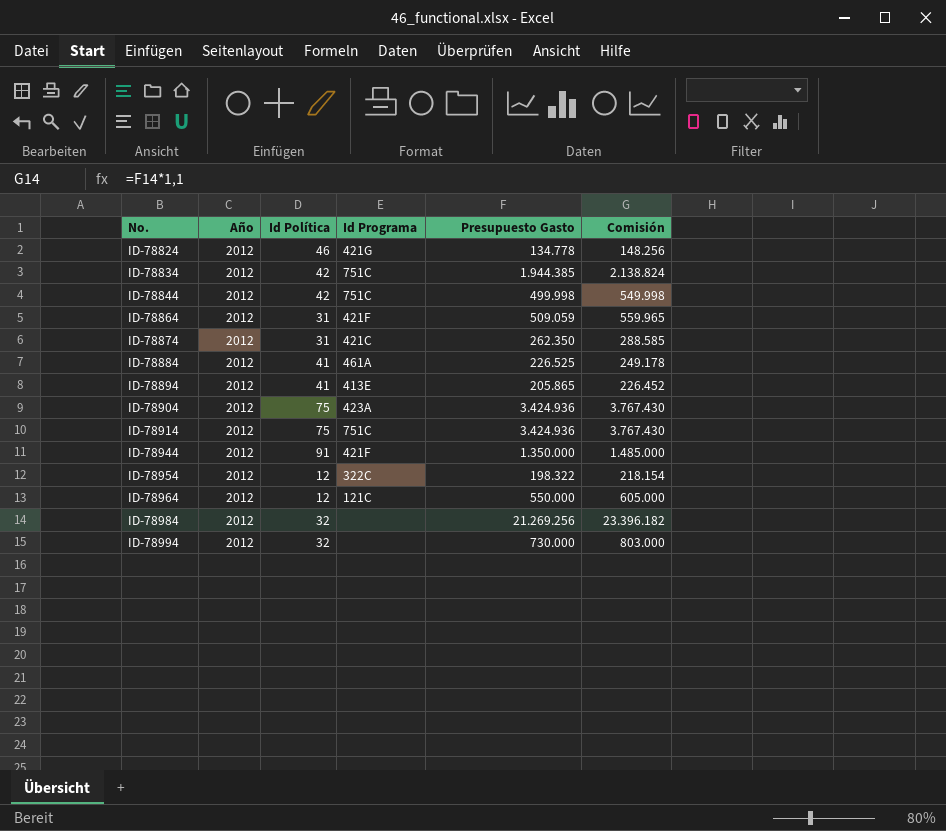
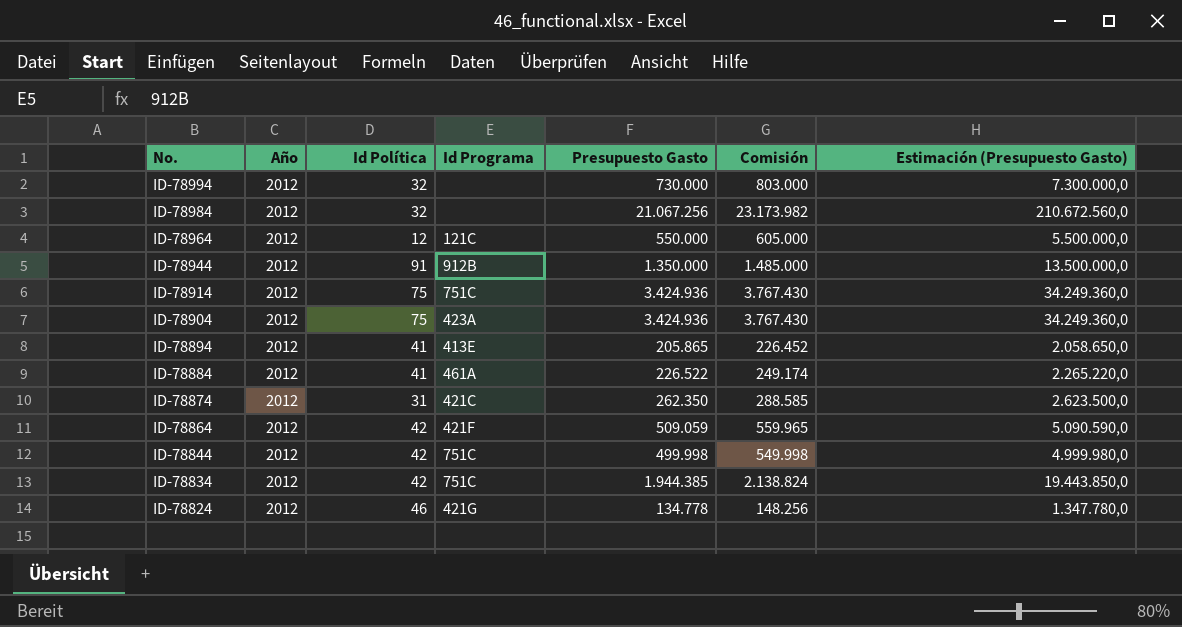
row order: No. ascending -> No. descending
column Estimación (Presupuesto Gasto) | formula: none -> [Presupuesto Gasto] * 10
row ID-78954: 2012 | 12 | 322C | 198.322 | 218.154 -> none
ID-78984 | Presupuesto Gasto: 21.269.256 -> 21.067.256
ID-78984 | Comisión: 23.396.182 -> 23.173.982
ID-78944 | Id Programa: 421F -> 912B
ID-78884 | Presupuesto Gasto: 226.525 -> 226.522
ID-78884 | Comisión: 249.178 -> 249.174
ID-78864 | Id Política: 31 -> 42

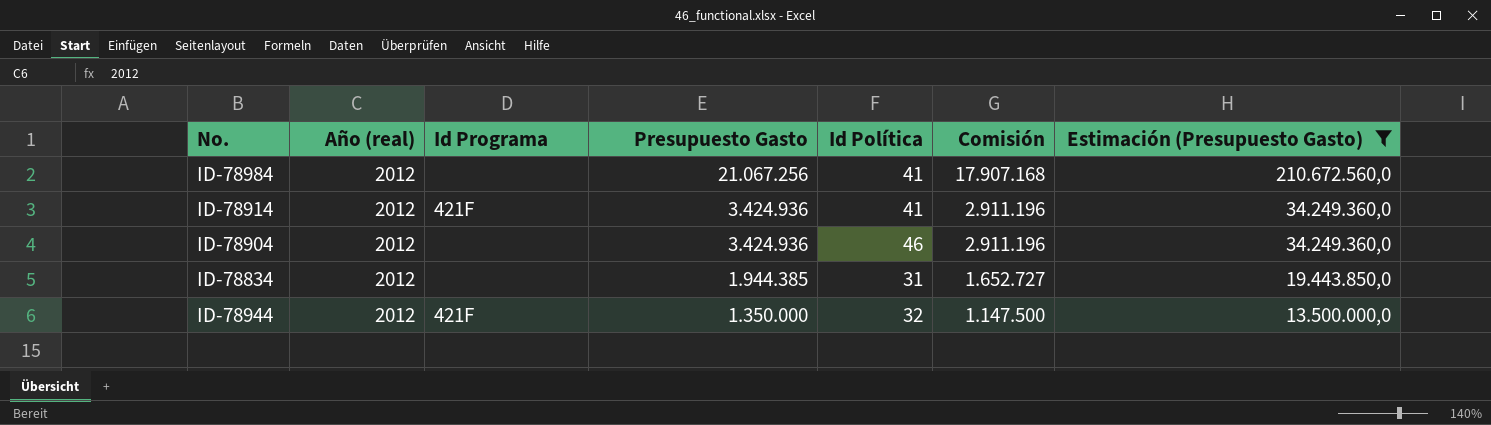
filter: none -> Estimación (Presupuesto Gasto) >= 13.500.000,0
row order: No. descending -> Presupuesto Gasto descending
column name: Año -> Año (real)
column Id Política | position: 3 -> 5
column Comisión | formula: [Presupuesto Gasto] * 1,1 -> [Presupuesto Gasto] * 0,85
ID-78984 | Id Política: 32 -> 41
ID-78914 | Id Programa: 751C -> 421F
ID-78914 | Id Política: 75 -> 41
ID-78904 | Id Programa: 423A -> none
ID-78904 | Id Política: 75 -> 46
ID-78834 | Id Programa: 751C -> none
ID-78834 | Id Política: 42 -> 31
ID-78944 | Id Programa: 912B -> 421F
ID-78944 | Id Política: 91 -> 32

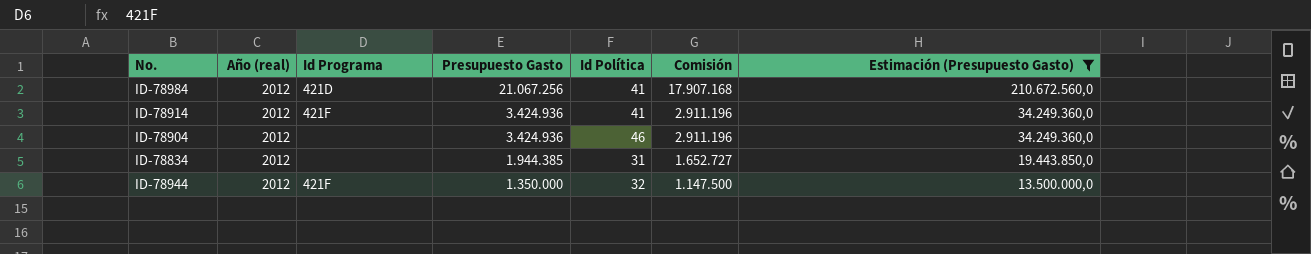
ID-78984 | Id Programa: none -> 421D

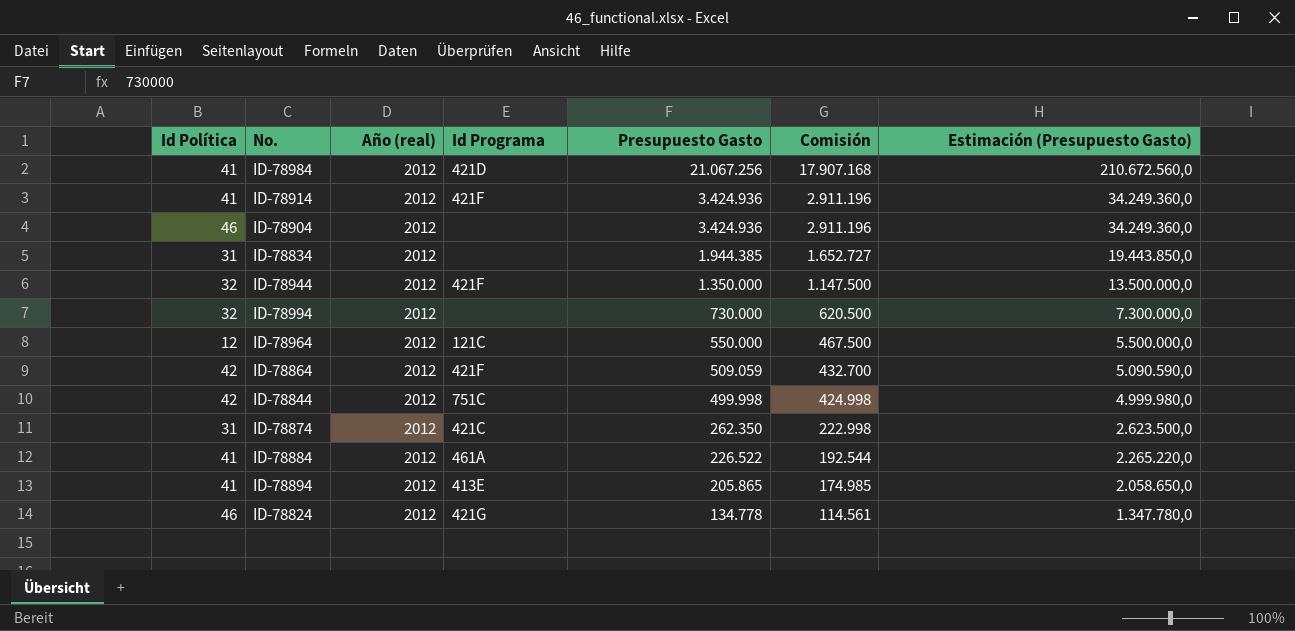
filter: Estimación (Presupuesto Gasto) >= 13.500.000,0 -> none
column Id Política | position: 5 -> 1

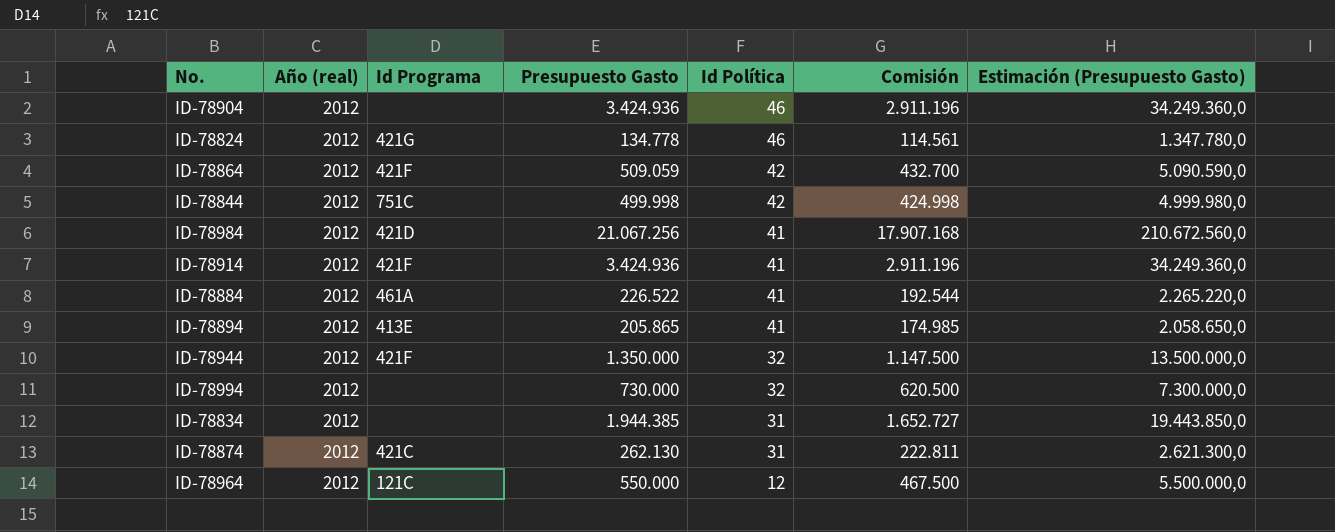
row order: Presupuesto Gasto descending -> Id Política descending
column Id Política | position: 1 -> 5
ID-78874 | Presupuesto Gasto: 262.350 -> 262.130
ID-78874 | Comisión: 222.998 -> 222.811
ID-78874 | Estimación (Presupuesto Gasto): 2.623.500,0 -> 2.621.300,0

